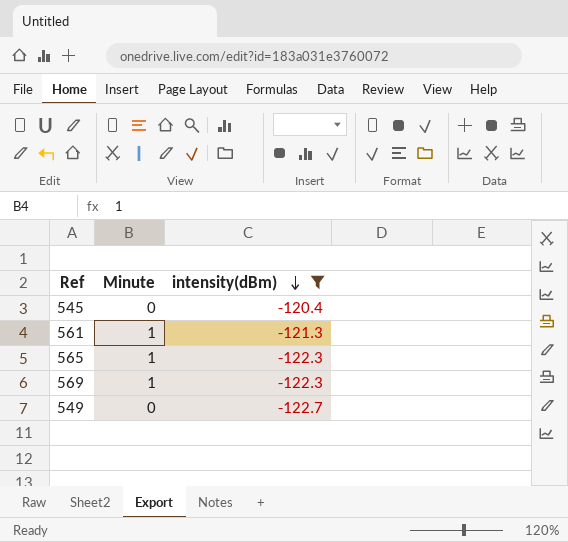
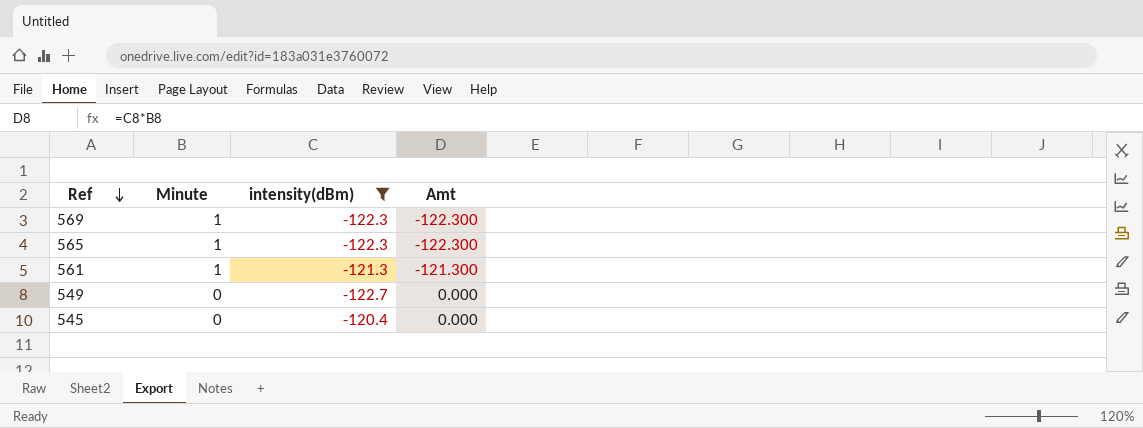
row order: intensity(dBm) descending -> Ref descending
column Amt | formula: none -> [Minute] * [intensity(dBm)]

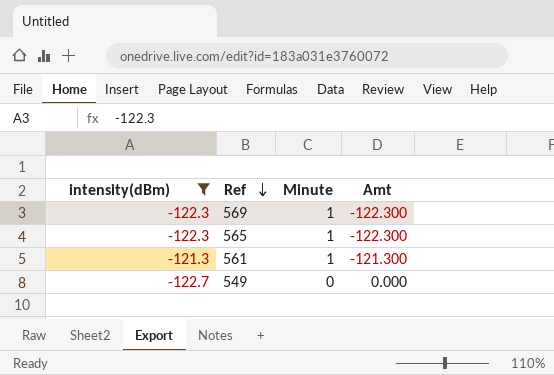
column intensity(dBm) | position: 3 -> 1
row 545: 0 | -120.4 | 0.000 -> none

